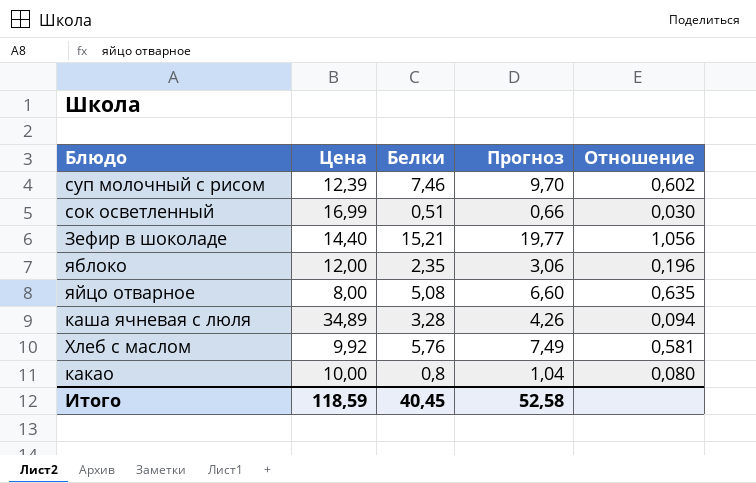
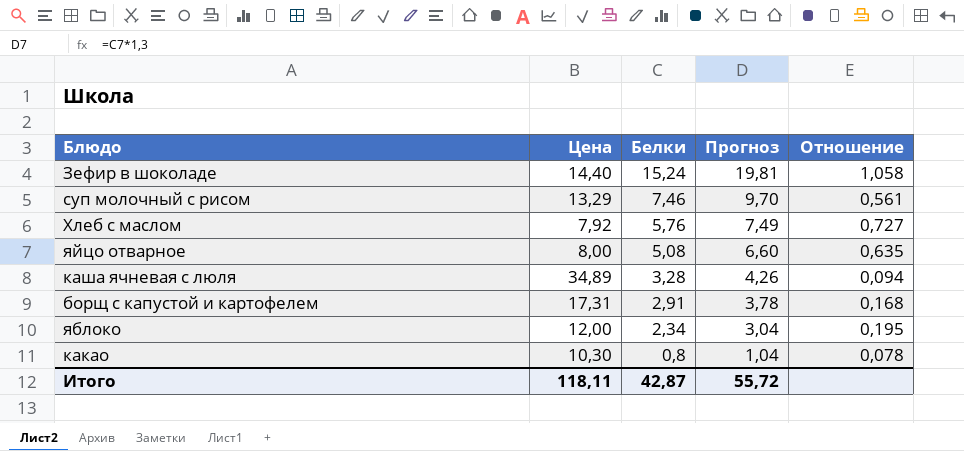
row order: none -> Белки descending
row сок осветленный: 16,99 | 0,51 | 0,66 | 0,030 -> none
Зефир в шоколаде | Белки: 15,21 -> 15,24
Зефир в шоколаде | Прогноз: 19,77 -> 19,81
Зефир в шоколаде | Отношение: 1,056 -> 1,058
суп молочный с рисом | Цена: 12,39 -> 13,29
суп молочный с рисом | Отношение: 0,602 -> 0,561
Хлеб с маслом | Цена: 9,92 -> 7,92
Хлеб с маслом | Отношение: 0,581 -> 0,727
row борщ с капустой и картофелем: none -> 17,31 | 2,91 | 3,78 | 0,168
яблоко | Белки: 2,35 -> 2,34
яблоко | Прогноз: 3,06 -> 3,04
яблоко | Отношение: 0,196 -> 0,195
какао | Цена: 10,00 -> 10,30
какао | Отношение: 0,080 -> 0,078
Итого | Цена: 118,59 -> 118,11
Итого | Белки: 40,45 -> 42,87
Итого | Прогноз: 52,58 -> 55,72

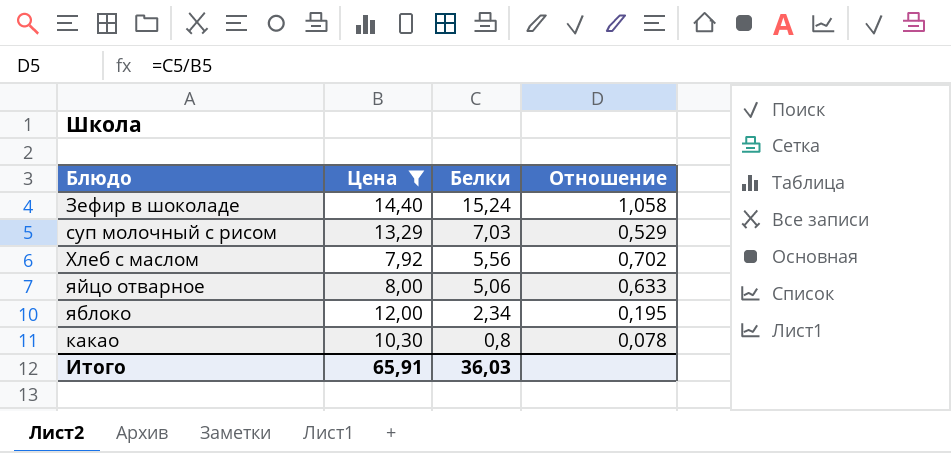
filter: none -> Цена <= 14,40
column Прогноз | formula: [Белки] * 1,3 -> none
суп молочный с рисом | Белки: 7,46 -> 7,03
суп молочный с рисом | Отношение: 0,561 -> 0,529
Хлеб с маслом | Белки: 5,76 -> 5,56
Хлеб с маслом | Отношение: 0,727 -> 0,702
яйцо отварное | Белки: 5,08 -> 5,06
яйцо отварное | Отношение: 0,635 -> 0,633
Итого | Цена: 118,11 -> 65,91
Итого | Белки: 42,87 -> 36,03

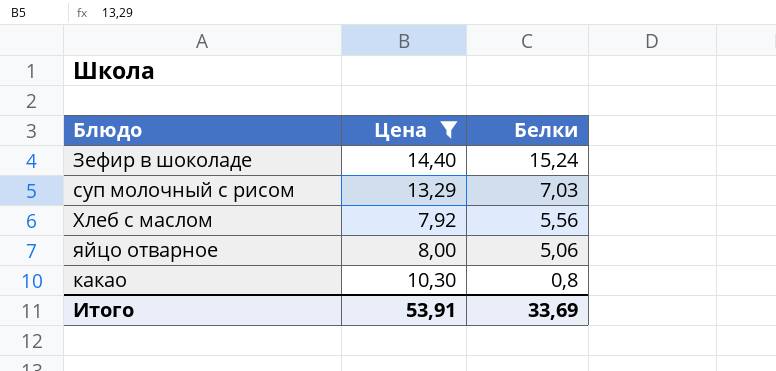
column Отношение | formula: [Белки] / [Цена] -> none
row яблоко: 12,00 | 2,34 | 0,195 -> none
Итого | Цена: 65,91 -> 53,91
Итого | Белки: 36,03 -> 33,69

